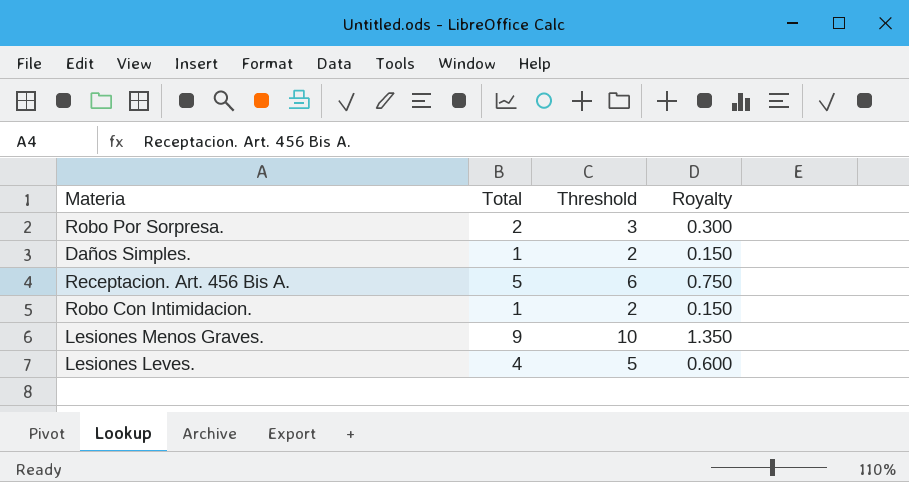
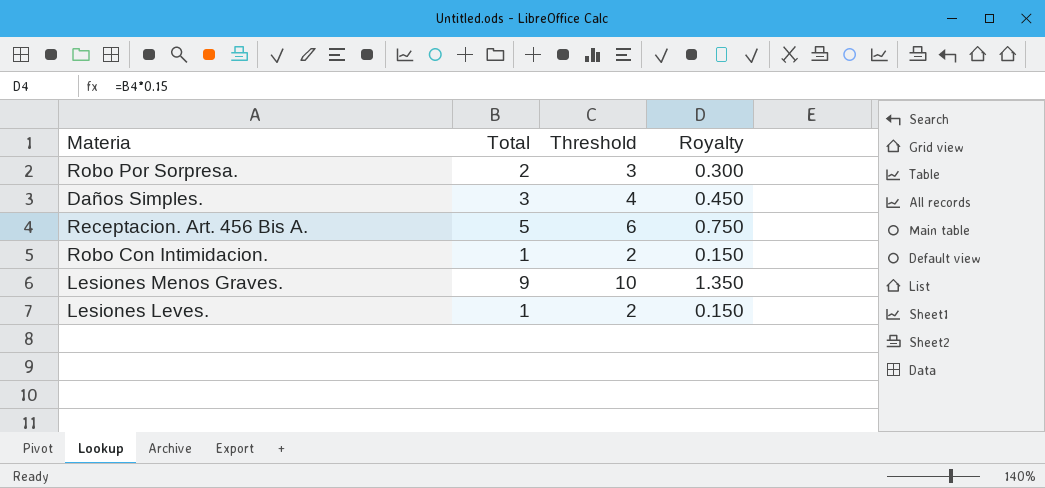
Daños Simples. | Total: 1 -> 3
Daños Simples. | Threshold: 2 -> 4
Daños Simples. | Royalty: 0.150 -> 0.450
Lesiones Leves. | Total: 4 -> 1
Lesiones Leves. | Threshold: 5 -> 2
Lesiones Leves. | Royalty: 0.600 -> 0.150

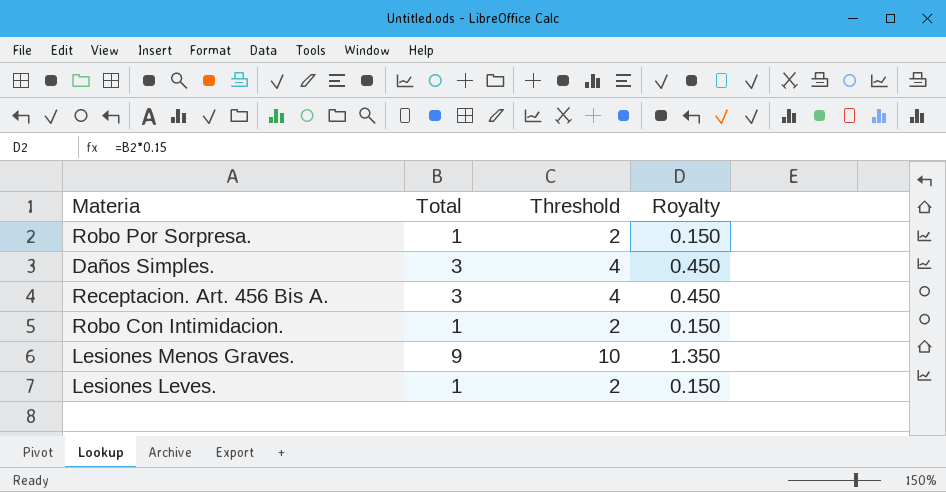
Robo Por Sorpresa. | Total: 2 -> 1
Robo Por Sorpresa. | Threshold: 3 -> 2
Robo Por Sorpresa. | Royalty: 0.300 -> 0.150
Receptacion. Art. 456 Bis A. | Total: 5 -> 3
Receptacion. Art. 456 Bis A. | Threshold: 6 -> 4
Receptacion. Art. 456 Bis A. | Royalty: 0.750 -> 0.450

